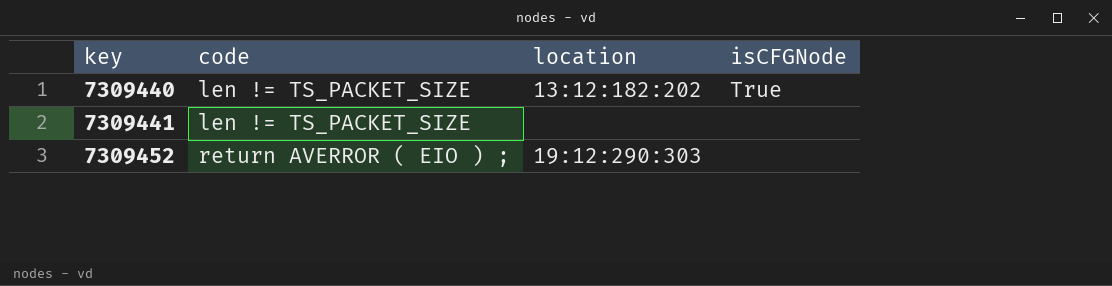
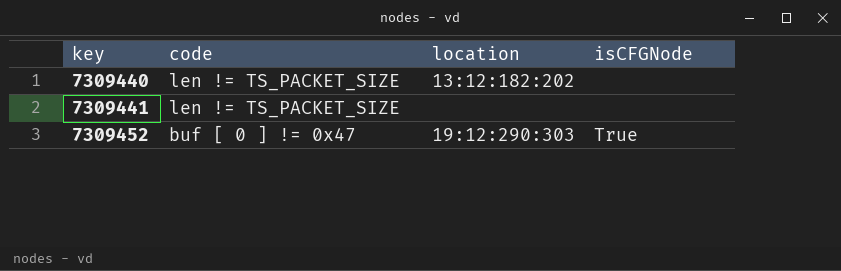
7309440 | isCFGNode: True -> none
7309452 | code: return AVERROR ( EIO ) ; -> buf [ 0 ] != 0x47
7309452 | isCFGNode: none -> True

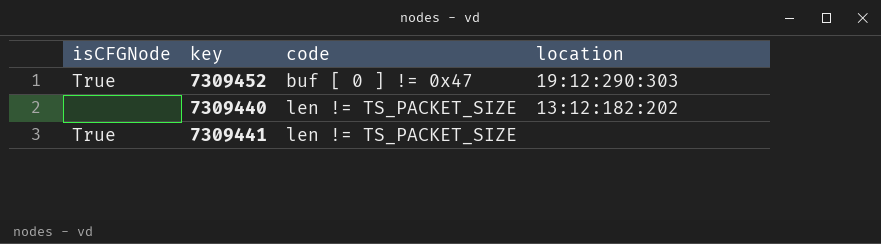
row order: key ascending -> code ascending
column isCFGNode | position: 4 -> 1
7309441 | isCFGNode: none -> True

